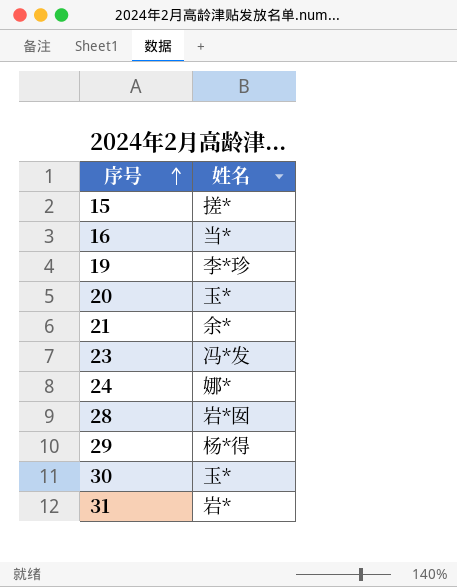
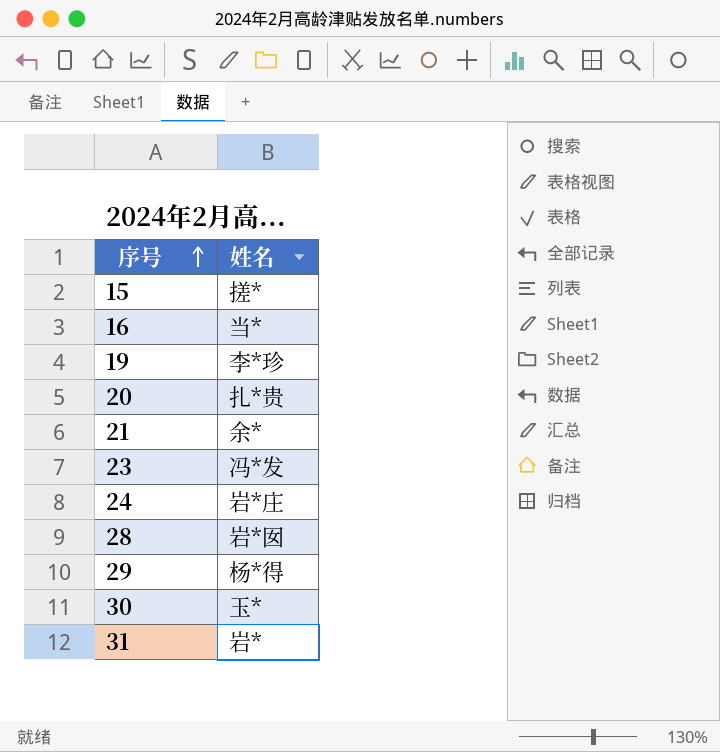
20 | 姓名: 玉* -> 扎*贵
24 | 姓名: 娜* -> 岩*庄

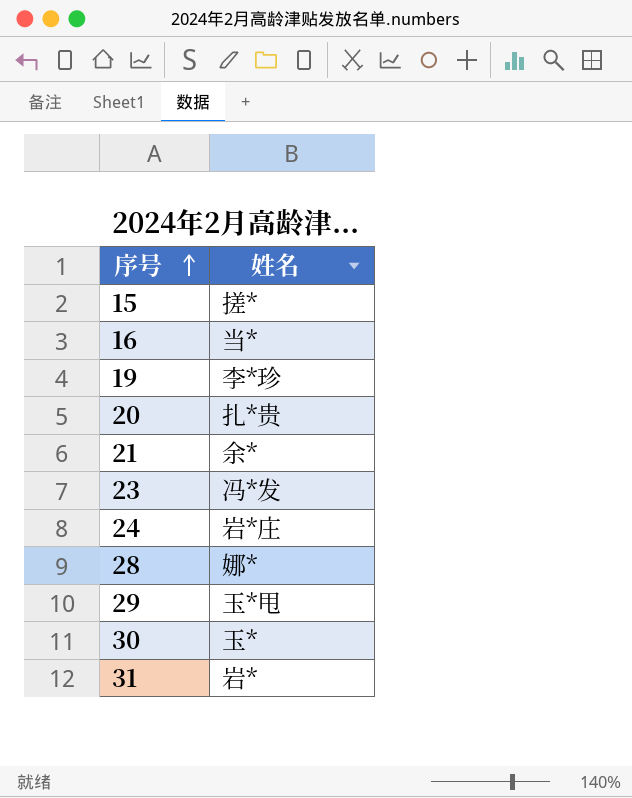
28 | 姓名: 岩*囡 -> 娜*
29 | 姓名: 杨*得 -> 玉*甩

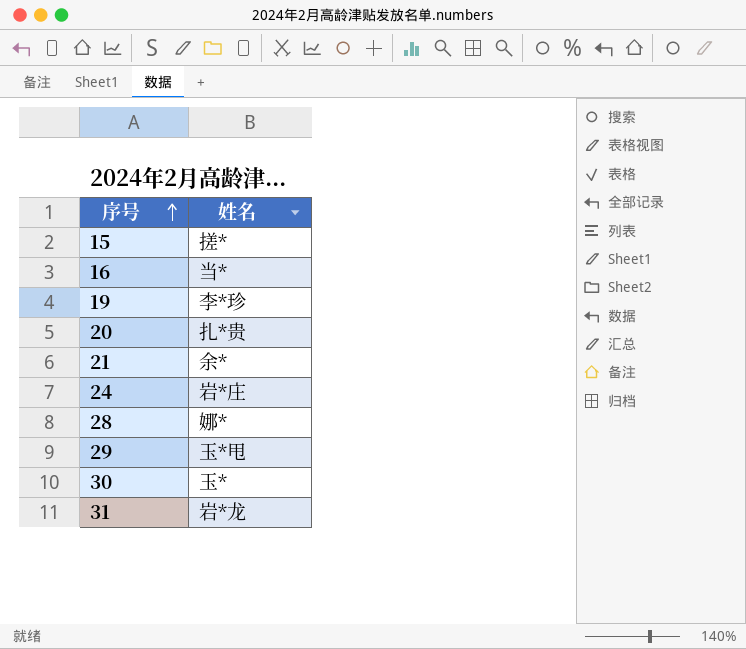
row 23: 冯*发 -> none
31 | 姓名: 岩* -> 岩*龙

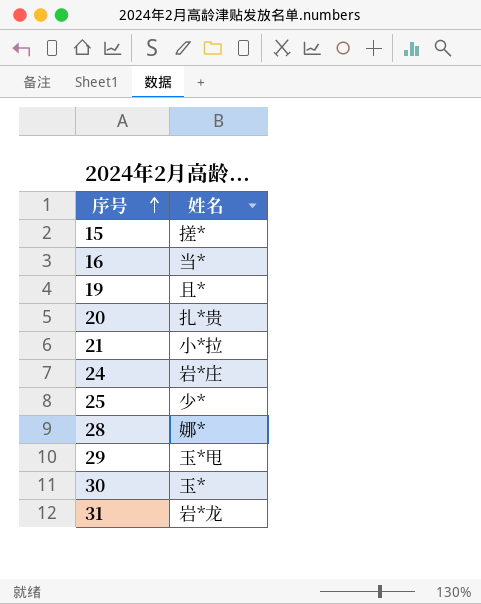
19 | 姓名: 李*珍 -> 且*
21 | 姓名: 余* -> 小*拉
row 25: none -> 少*

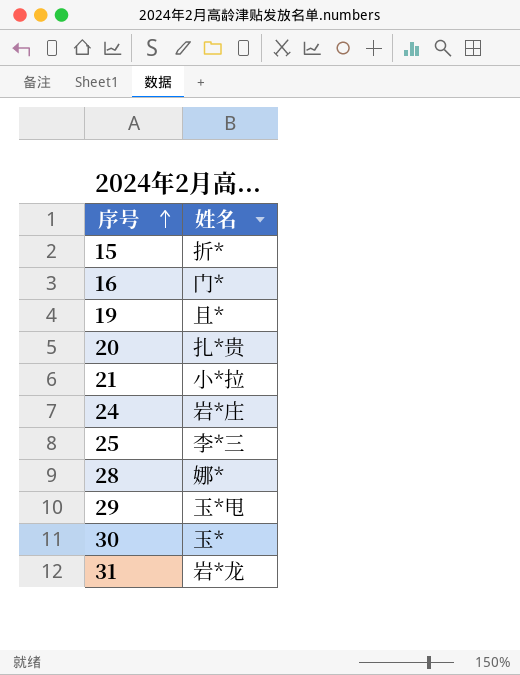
15 | 姓名: 搓* -> 折*
16 | 姓名: 当* -> 门*
25 | 姓名: 少* -> 李*三

